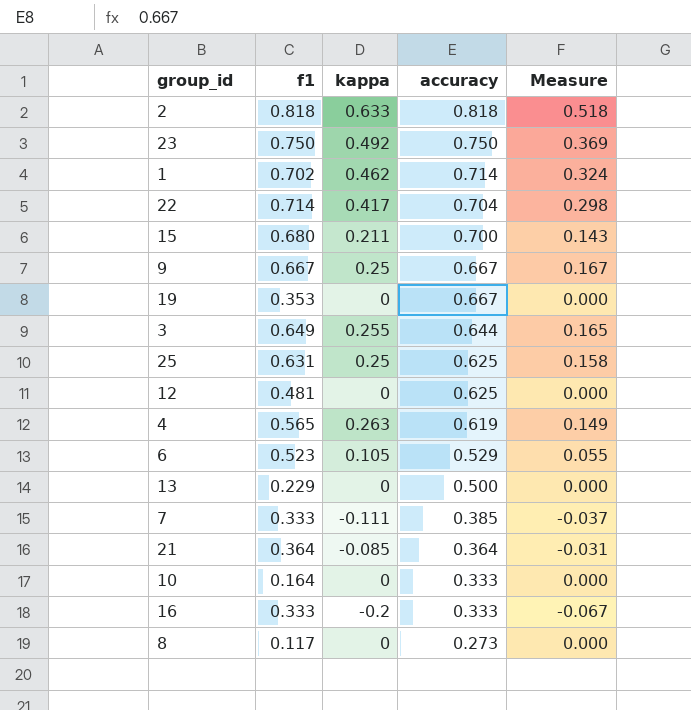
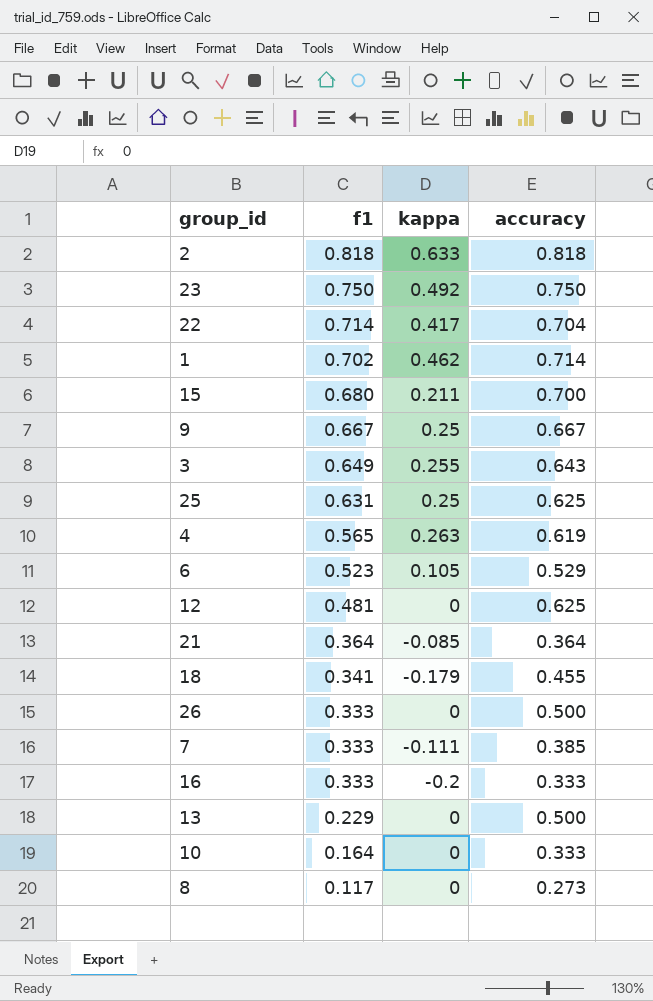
row order: accuracy descending -> f1 descending
column Measure | formula: [f1] * [kappa] -> none
row 19: 0.353 | 0 | 0.667 | 0.000 -> none
3 | accuracy: 0.644 -> 0.643
row 18: none -> 0.341 | -0.179 | 0.455
row 26: none -> 0.333 | 0 | 0.500

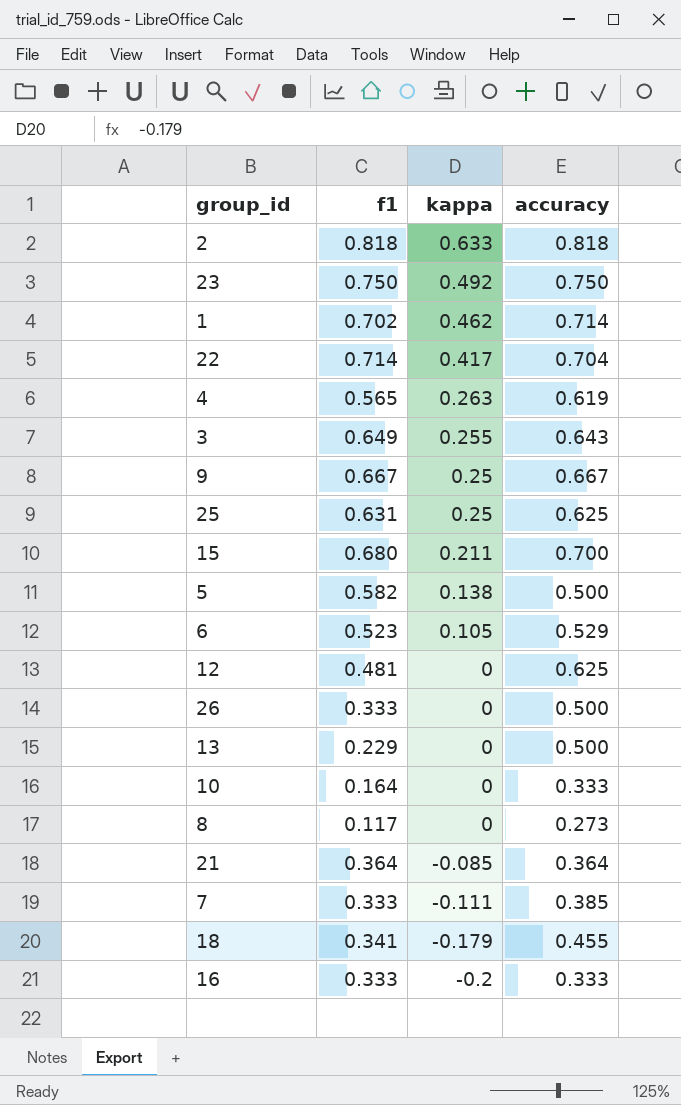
row order: f1 descending -> kappa descending
row 5: none -> 0.582 | 0.138 | 0.500

